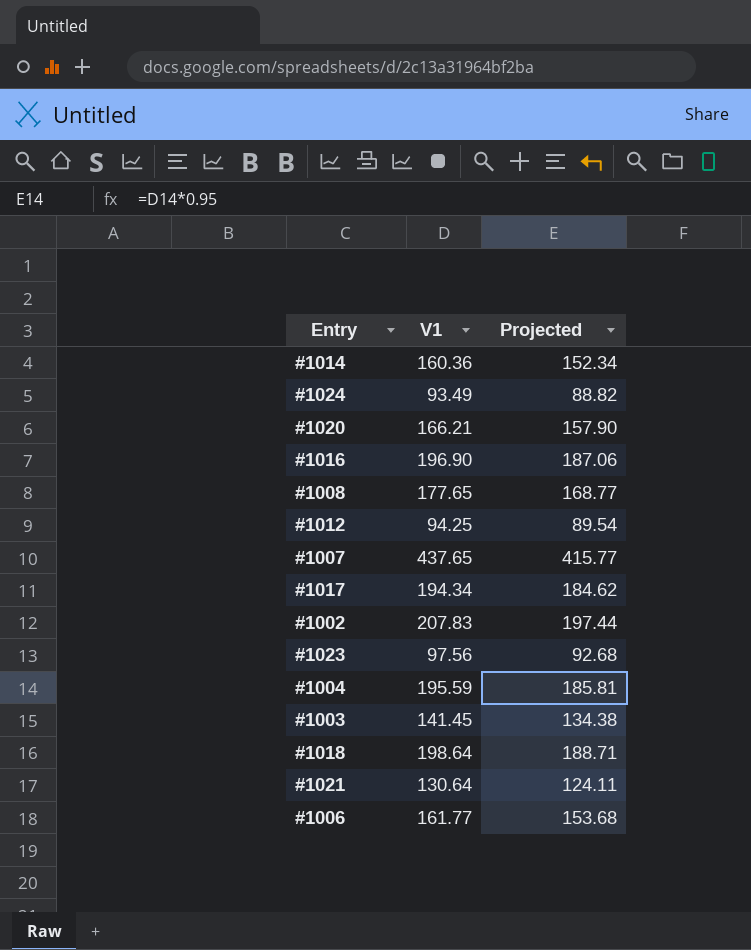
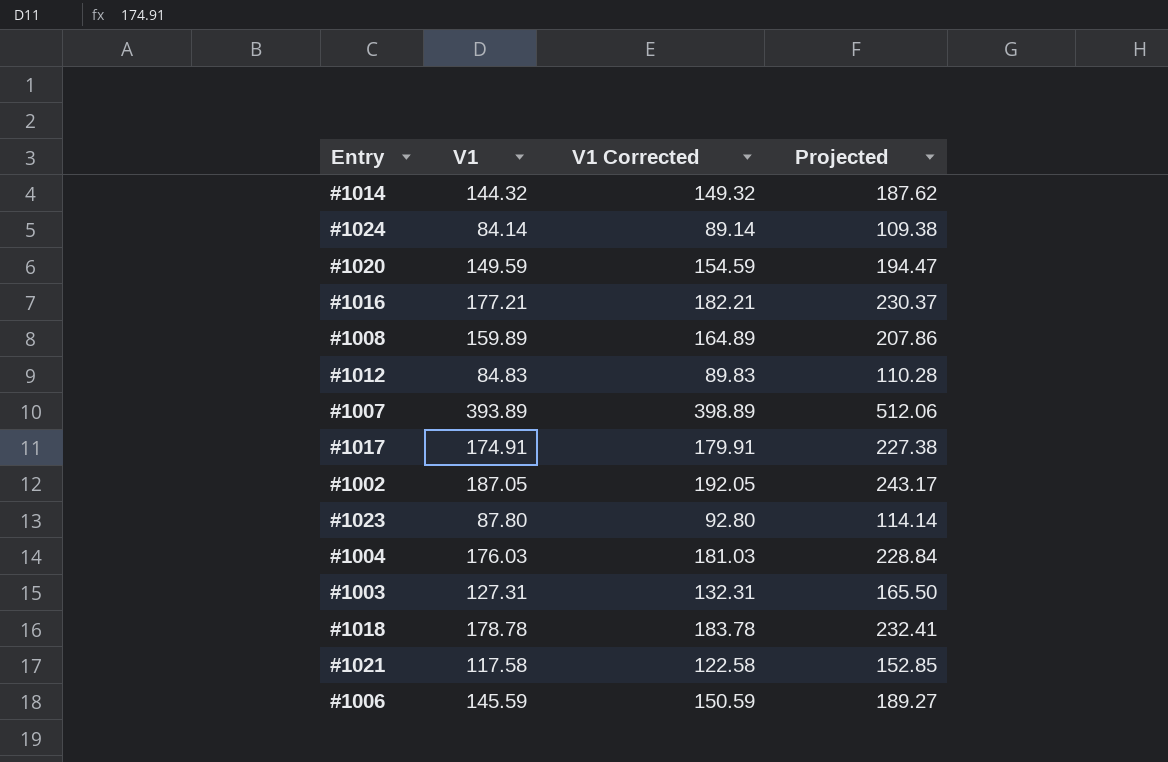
column V1 Corrected | formula: none -> [V1] + 5
column Projected | formula: [V1] * 0.95 -> [V1] * 1.3
#1014 | V1: 160.36 -> 144.32
#1024 | V1: 93.49 -> 84.14
#1020 | V1: 166.21 -> 149.59
#1016 | V1: 196.90 -> 177.21
#1008 | V1: 177.65 -> 159.89
#1012 | V1: 94.25 -> 84.83
#1007 | V1: 437.65 -> 393.89
#1017 | V1: 194.34 -> 174.91
#1002 | V1: 207.83 -> 187.05
#1023 | V1: 97.56 -> 87.80
#1004 | V1: 195.59 -> 176.03
#1003 | V1: 141.45 -> 127.31
#1018 | V1: 198.64 -> 178.78
#1021 | V1: 130.64 -> 117.58
#1006 | V1: 161.77 -> 145.59

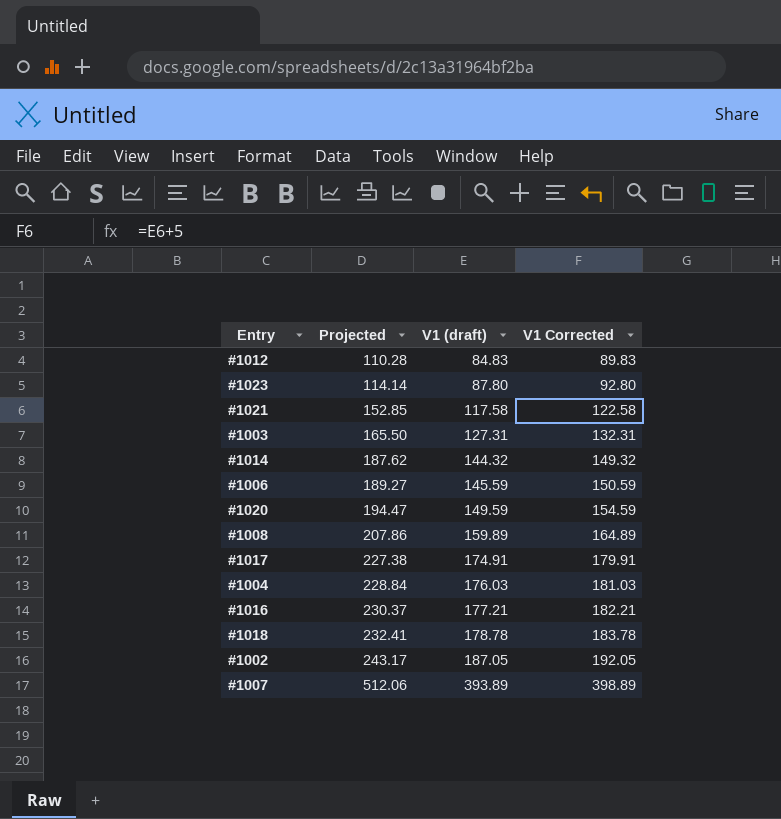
row order: none -> Projected ascending
column Projected | position: 4 -> 2
column name: V1 -> V1 (draft)
row #1024: 84.14 | 89.14 | 109.38 -> none

